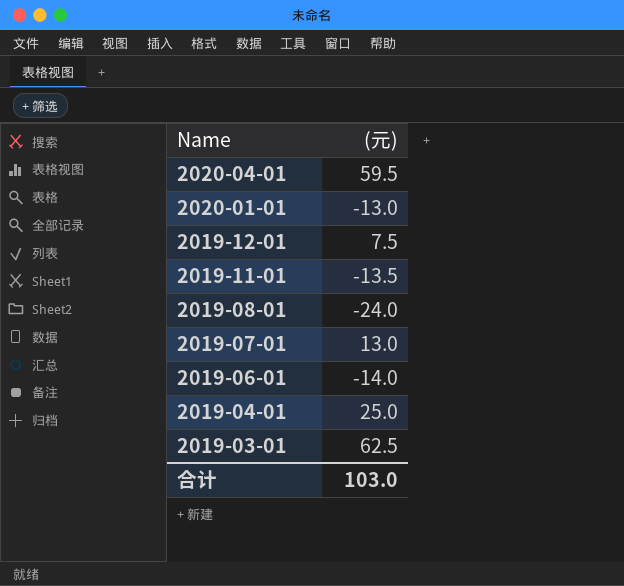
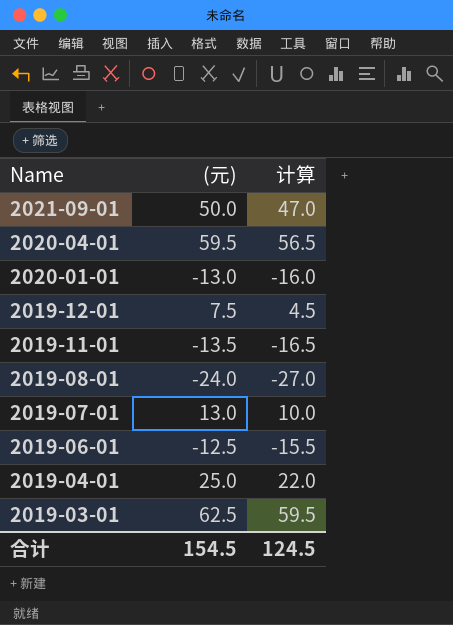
column 计算 | formula: none -> [(元)] - 3
row 2021-09-01: none -> 50.0 | 47.0
2019-06-01 | (元): -14.0 -> -12.5
合计 | (元): 103.0 -> 154.5

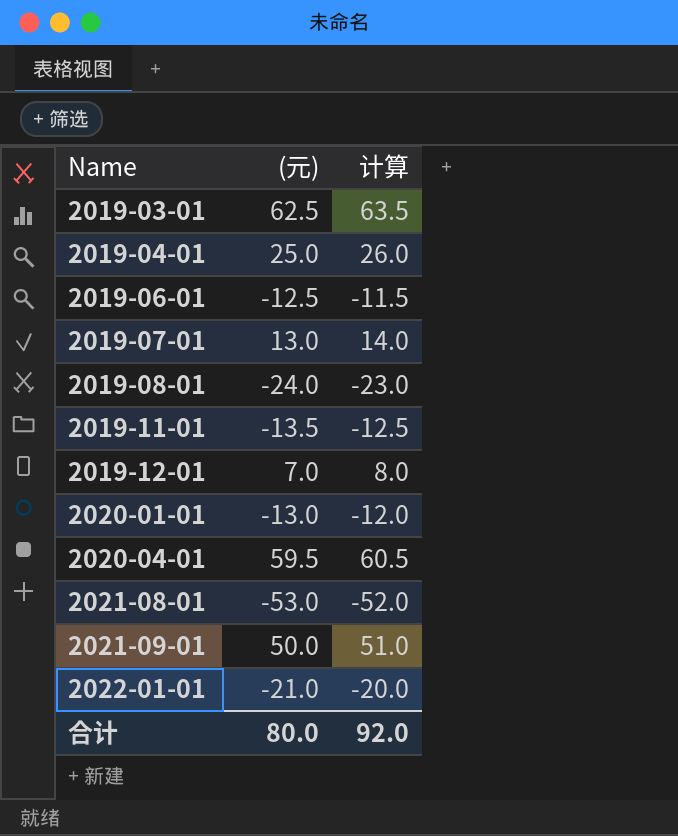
row order: Name descending -> Name ascending
column 计算 | formula: [(元)] - 3 -> [(元)] + 1
2019-12-01 | (元): 7.5 -> 7.0
row 2021-08-01: none -> -53.0 | -52.0
row 2022-01-01: none -> -21.0 | -20.0
合计 | (元): 154.5 -> 80.0
合计 | 计算: 124.5 -> 92.0

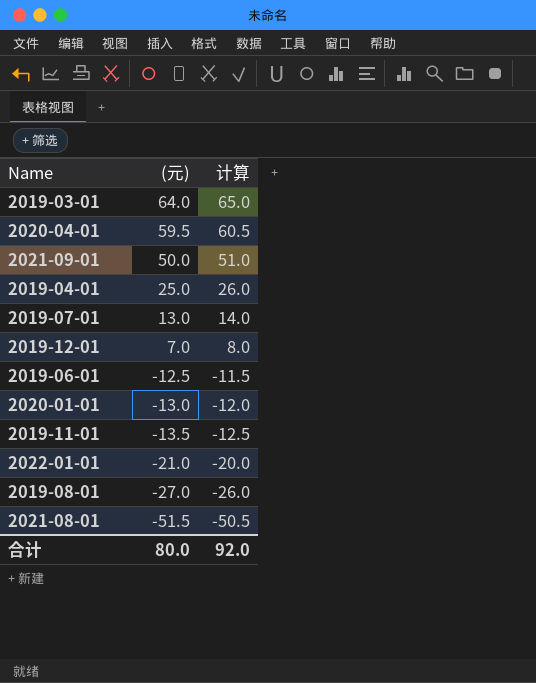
row order: Name ascending -> (元) descending
2019-03-01 | (元): 62.5 -> 64.0
2019-03-01 | 计算: 63.5 -> 65.0
2019-08-01 | (元): -24.0 -> -27.0
2019-08-01 | 计算: -23.0 -> -26.0
2021-08-01 | (元): -53.0 -> -51.5
2021-08-01 | 计算: -52.0 -> -50.5

